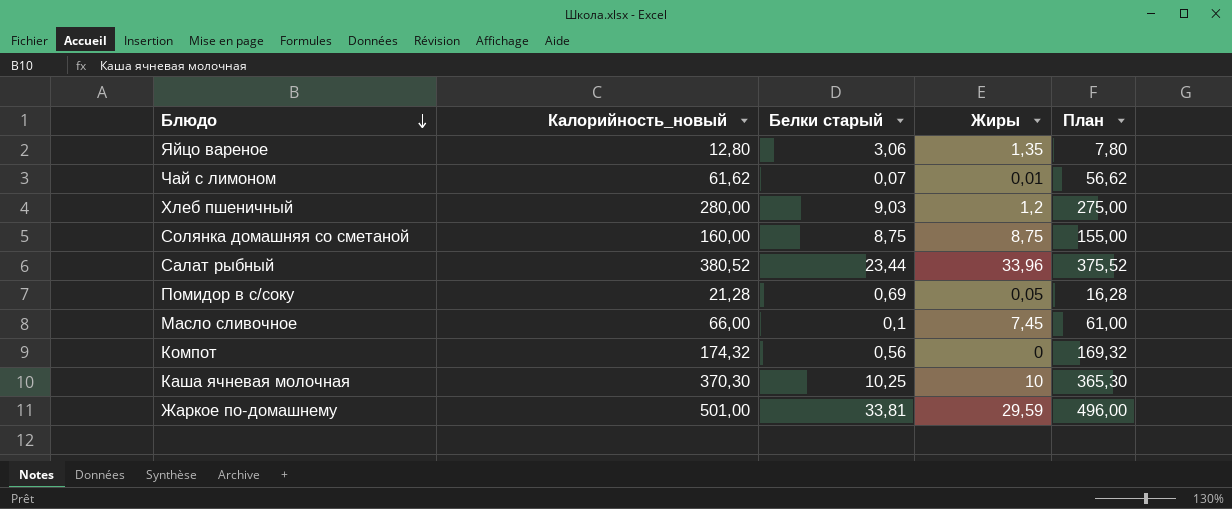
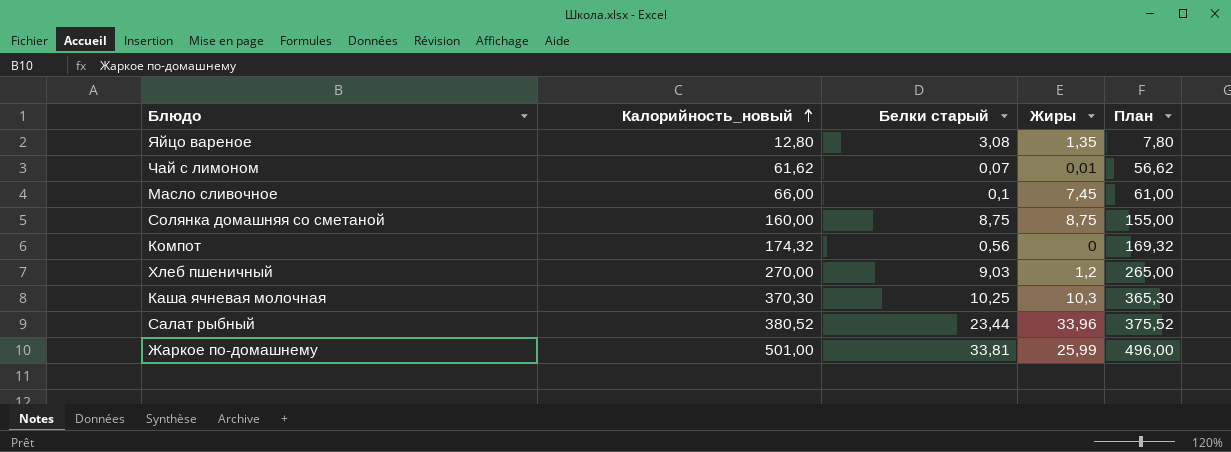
row order: Блюдо descending -> Калорийность_новый ascending
row Помидор в с/соку: 21,28 | 0,69 | 0,05 | 16,28 -> none
Яйцо вареное | Белки старый: 3,06 -> 3,08
Хлеб пшеничный | Калорийность_новый: 280,00 -> 270,00
Хлеб пшеничный | План: 275,00 -> 265,00
Каша ячневая молочная | Жиры: 10 -> 10,3
Жаркое по-домашнему | Жиры: 29,59 -> 25,99

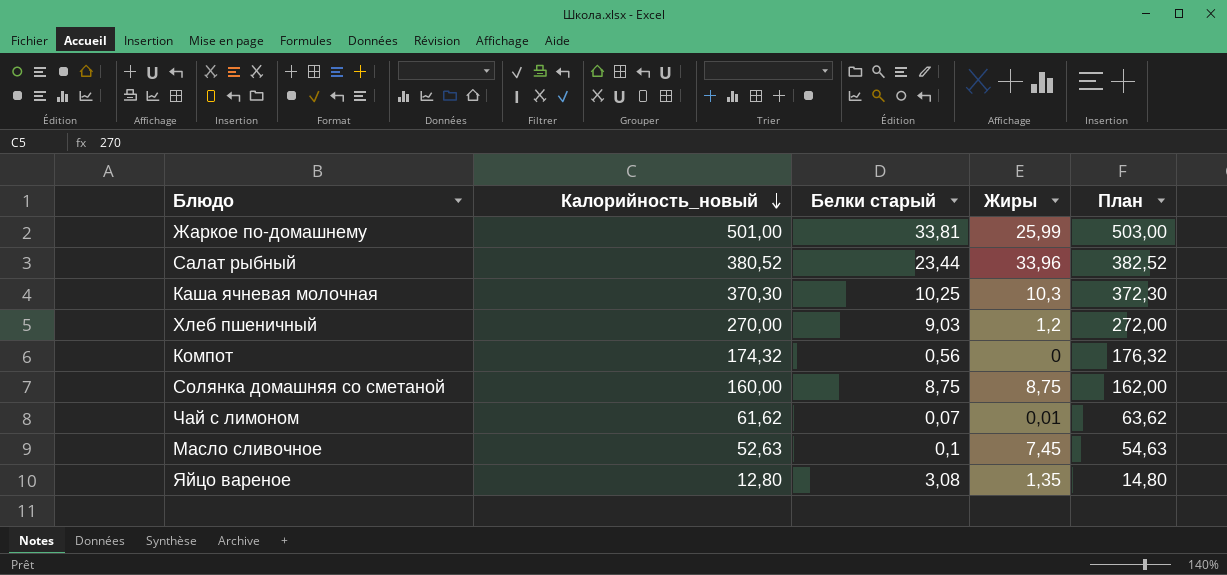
row order: Калорийность_новый ascending -> Калорийность_новый descending
column План | formula: [Калорийность_новый] - 5 -> [Калорийность_новый] + 2
Масло сливочное | Калорийность_новый: 66,00 -> 52,63

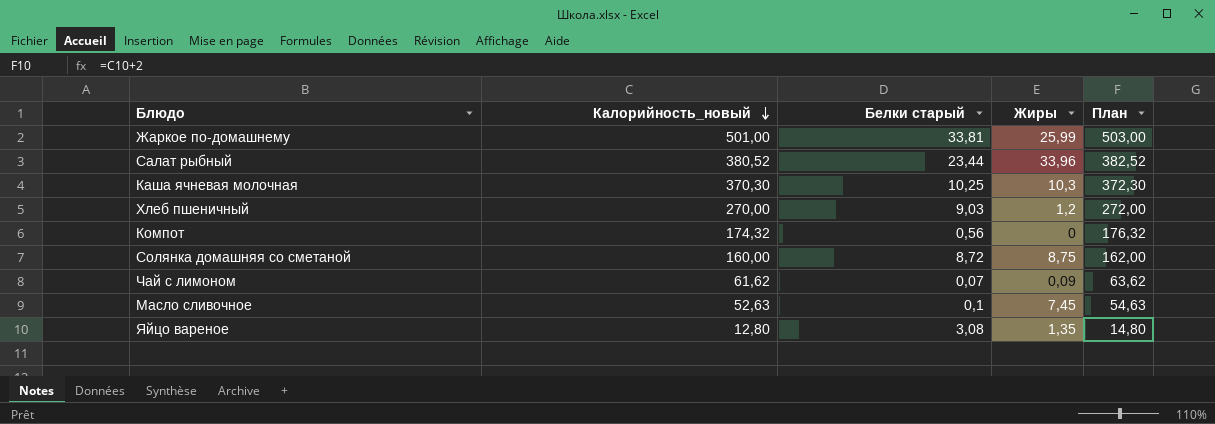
Солянка домашняя со сметаной | Белки старый: 8,75 -> 8,72
Чай с лимоном | Жиры: 0,01 -> 0,09

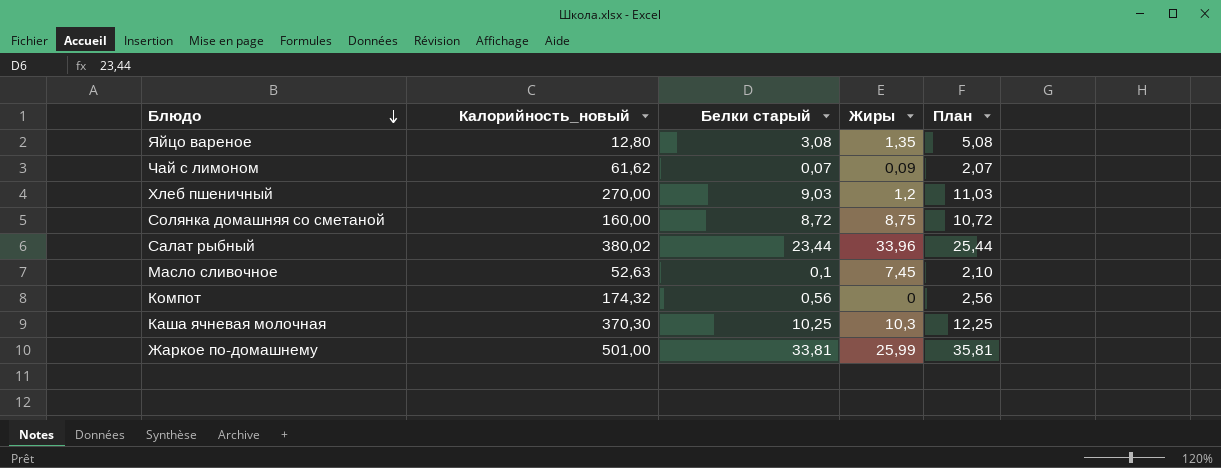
row order: Калорийность_новый descending -> Блюдо descending
column План | formula: [Калорийность_новый] + 2 -> [Белки старый] + 2
Салат рыбный | Калорийность_новый: 380,52 -> 380,02

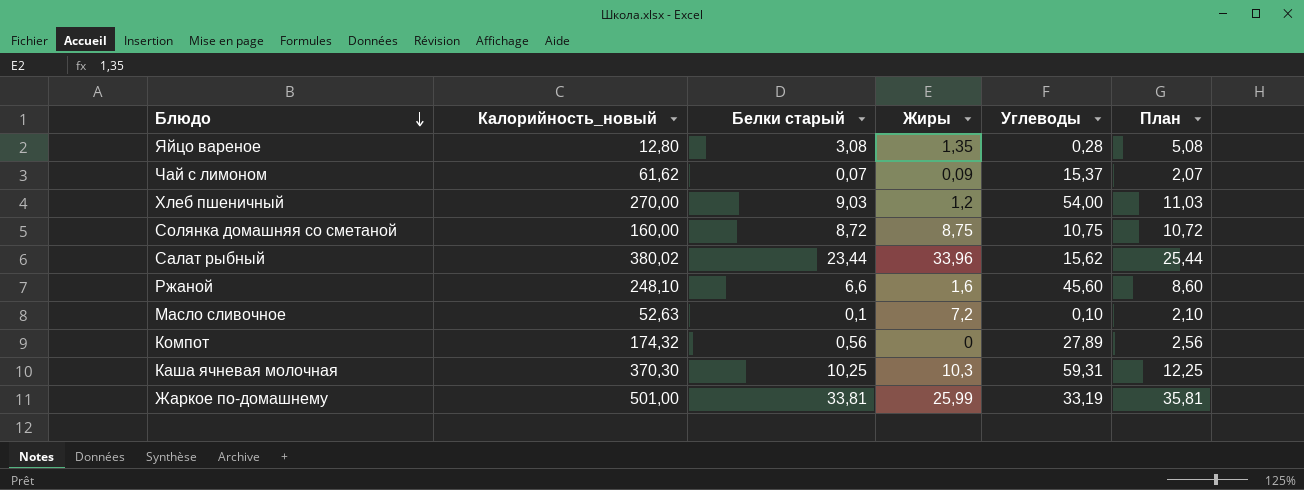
column Углеводы | position: none -> 5
row Ржаной: none -> 248,10 | 6,6 | 1,6 | 45,60 | 8,60
Масло сливочное | Жиры: 7,45 -> 7,2

